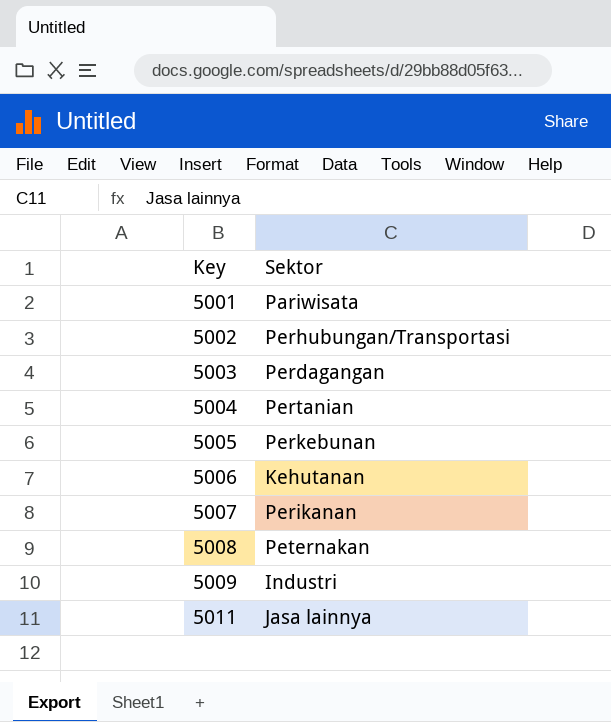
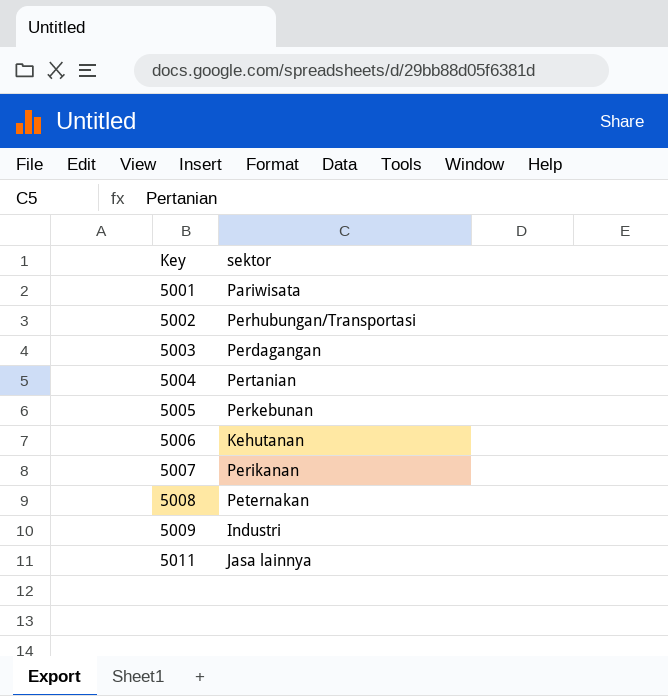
column name: Sektor -> sektor

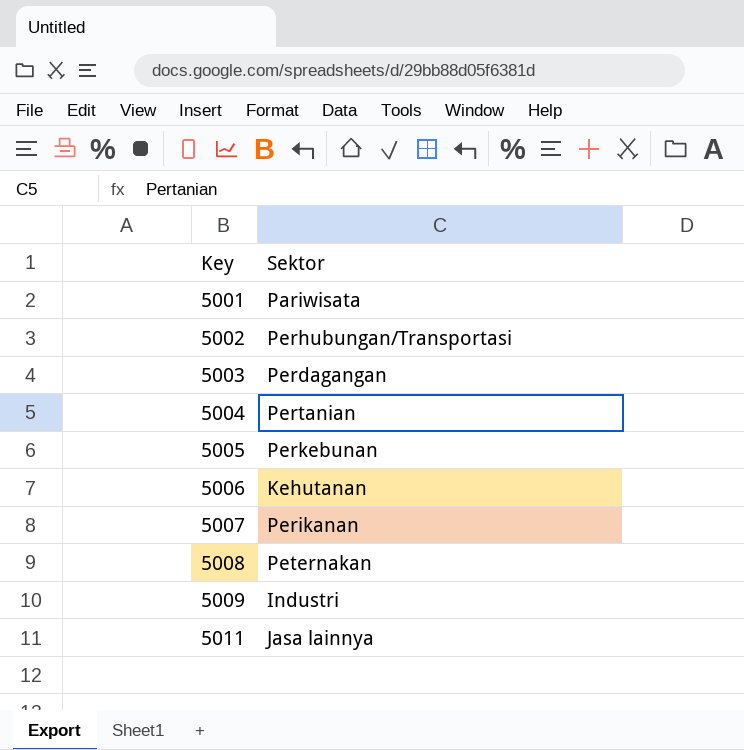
column name: sektor -> Sektor

